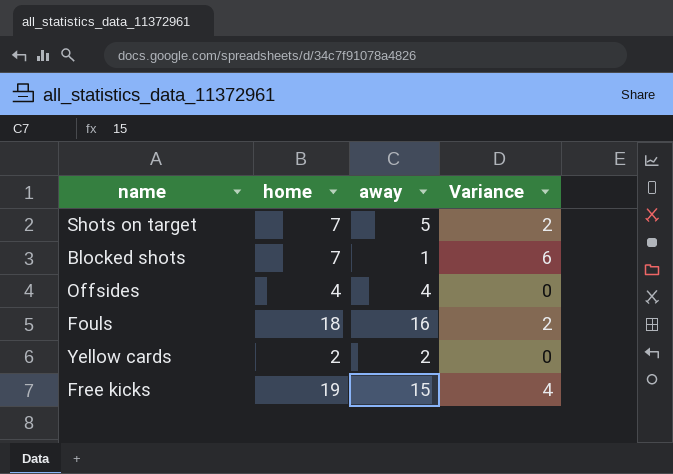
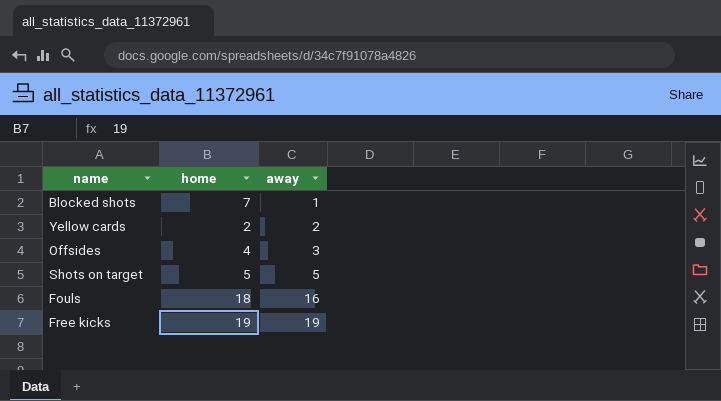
row order: none -> away ascending
column Variance | formula: [home] - [away] -> none
Offsides | away: 4 -> 3
Shots on target | home: 7 -> 5
Free kicks | away: 15 -> 19

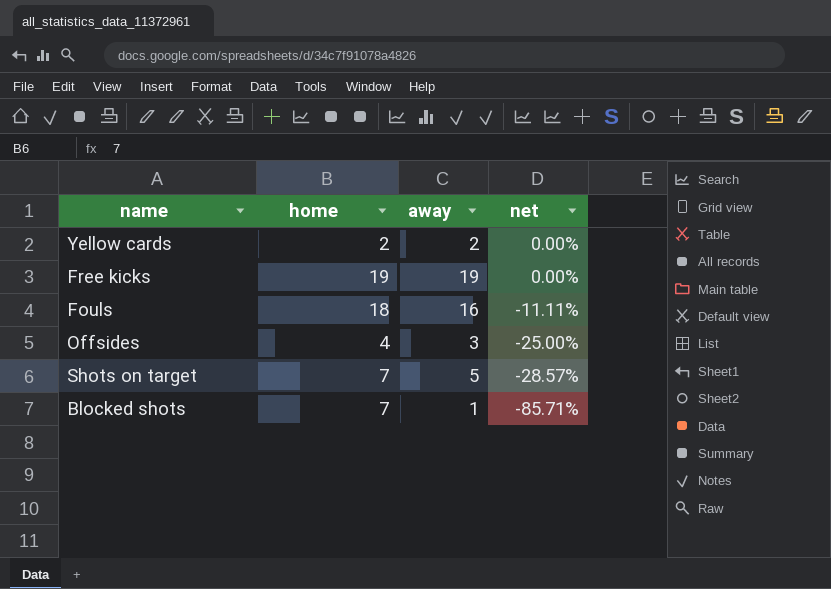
row order: away ascending -> net descending
column net | formula: none -> ([away] - [home]) / [home]
Shots on target | home: 5 -> 7

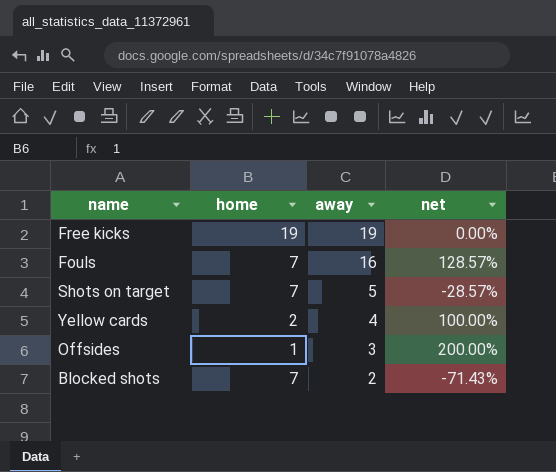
row order: net descending -> away descending
Fouls | home: 18 -> 7
Fouls | net: -11.11% -> 128.57%
Yellow cards | away: 2 -> 4
Yellow cards | net: 0.00% -> 100.00%
Offsides | home: 4 -> 1
Offsides | net: -25.00% -> 200.00%
Blocked shots | away: 1 -> 2
Blocked shots | net: -85.71% -> -71.43%

